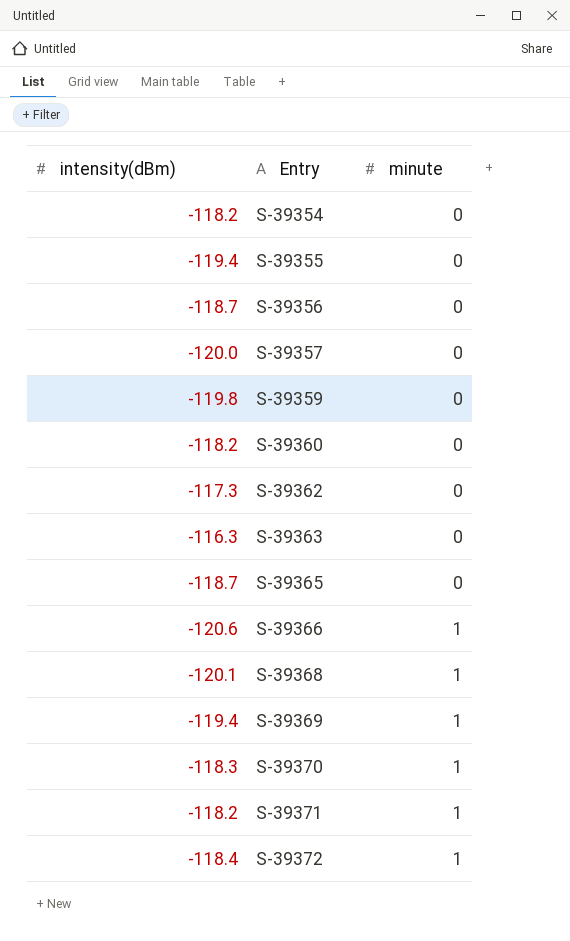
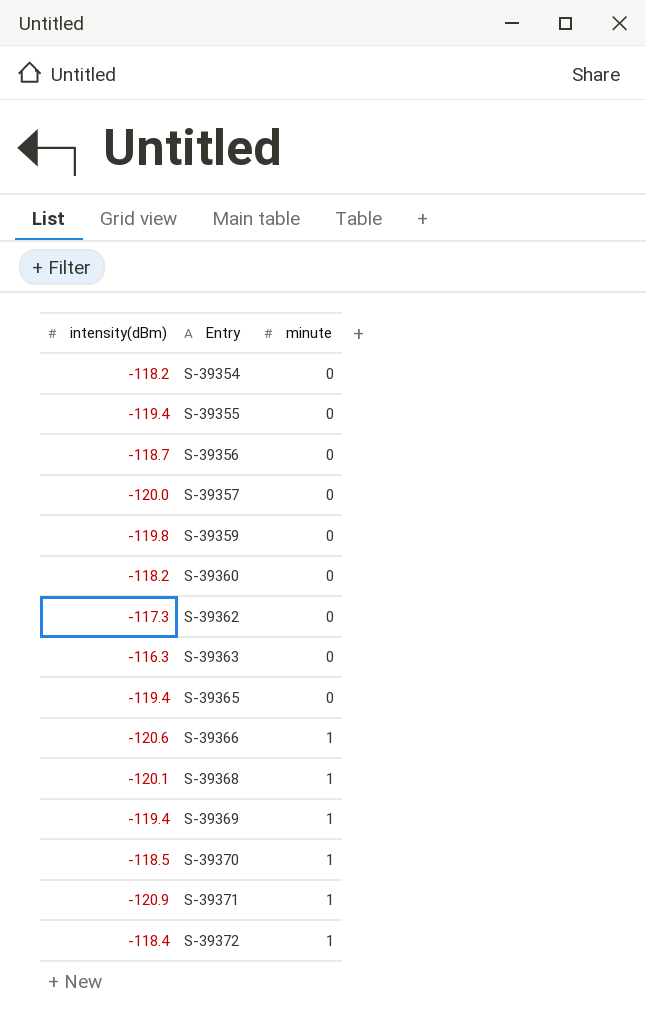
S-39365 | intensity(dBm): -118.7 -> -119.4
S-39370 | intensity(dBm): -118.3 -> -118.5
S-39371 | intensity(dBm): -118.2 -> -120.9

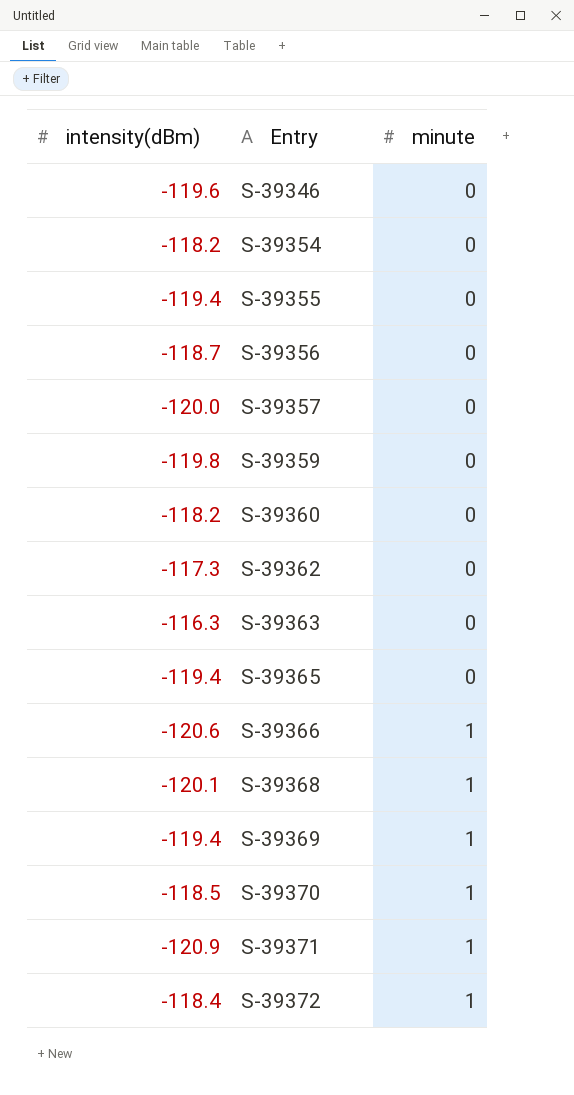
row S-39346: none -> -119.6 | 0

